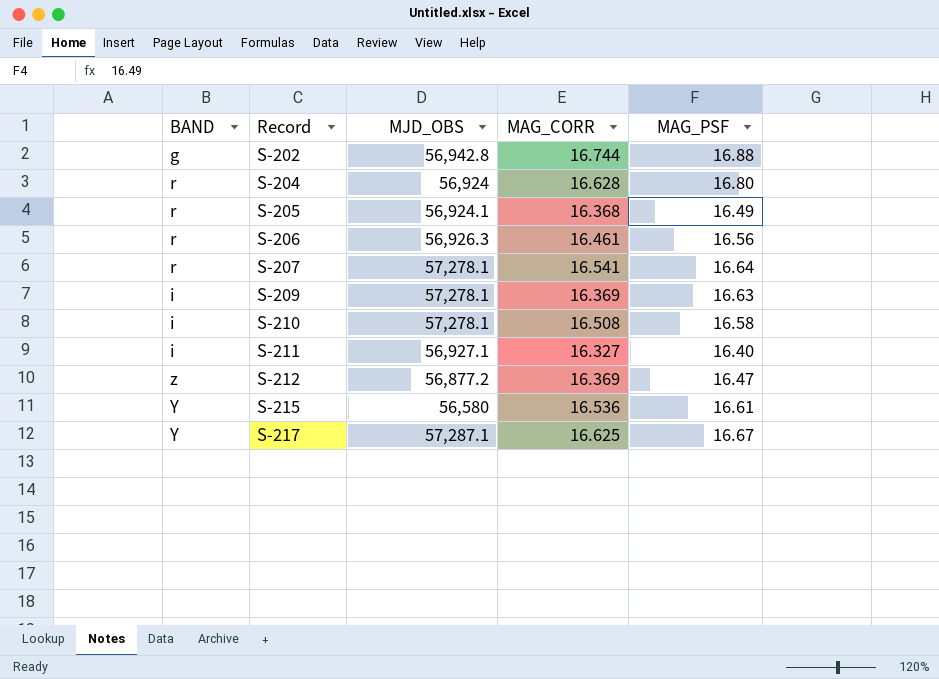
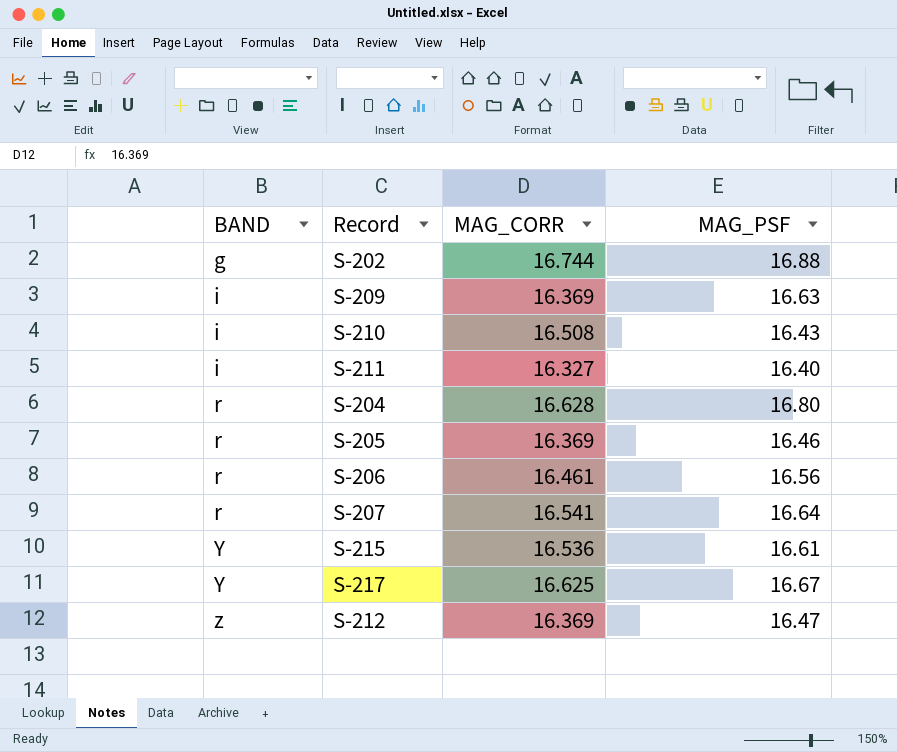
row order: Record ascending -> BAND ascending
column MJD_OBS | position: 3 -> none
S-210 | MAG_PSF: 16.58 -> 16.43
S-205 | MAG_CORR: 16.368 -> 16.369
S-205 | MAG_PSF: 16.49 -> 16.46

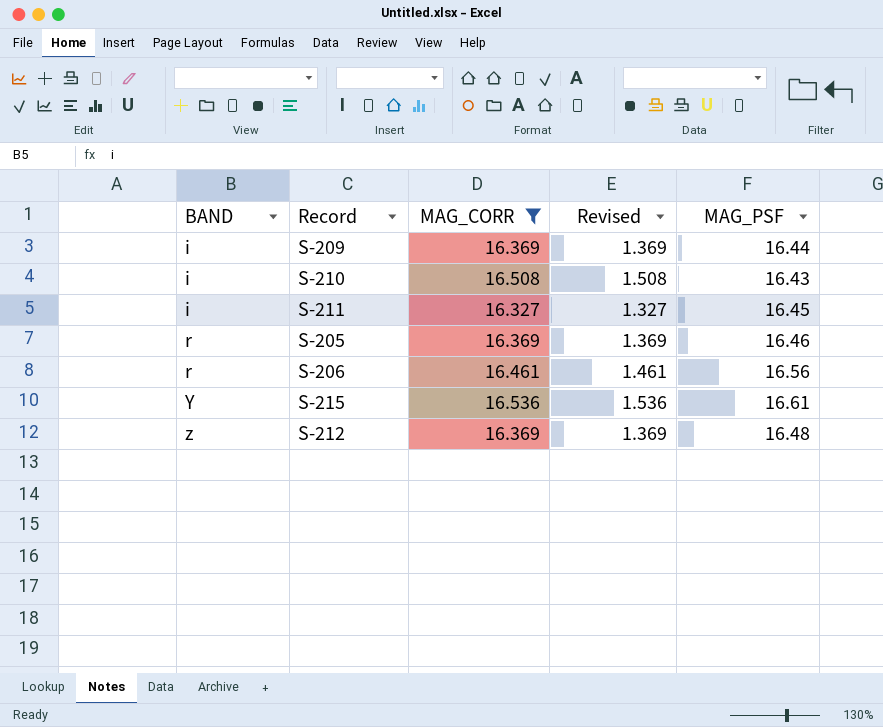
filter: none -> MAG_CORR <= 16.536
column Revised | formula: none -> [MAG_CORR] - 15
S-209 | MAG_PSF: 16.63 -> 16.44
S-211 | MAG_PSF: 16.40 -> 16.45
S-212 | MAG_PSF: 16.47 -> 16.48

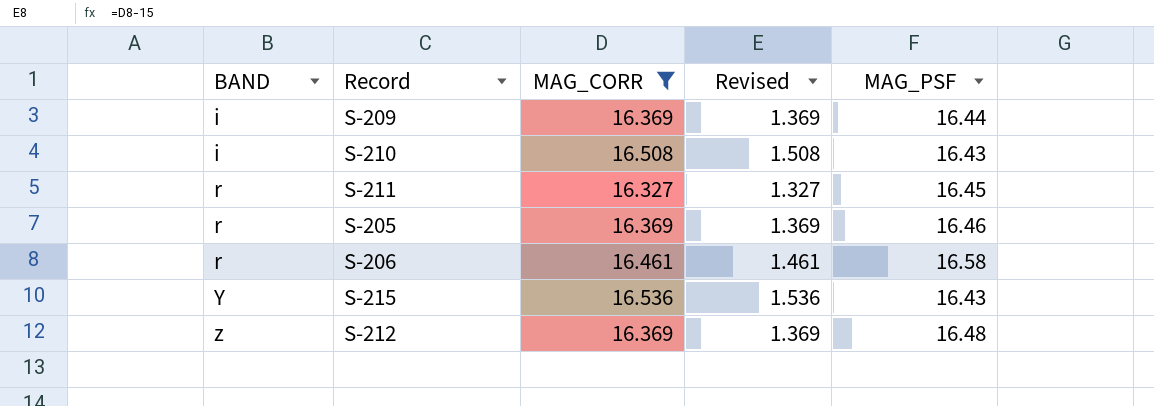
S-211 | BAND: i -> r
S-206 | MAG_PSF: 16.56 -> 16.58
S-215 | MAG_PSF: 16.61 -> 16.43

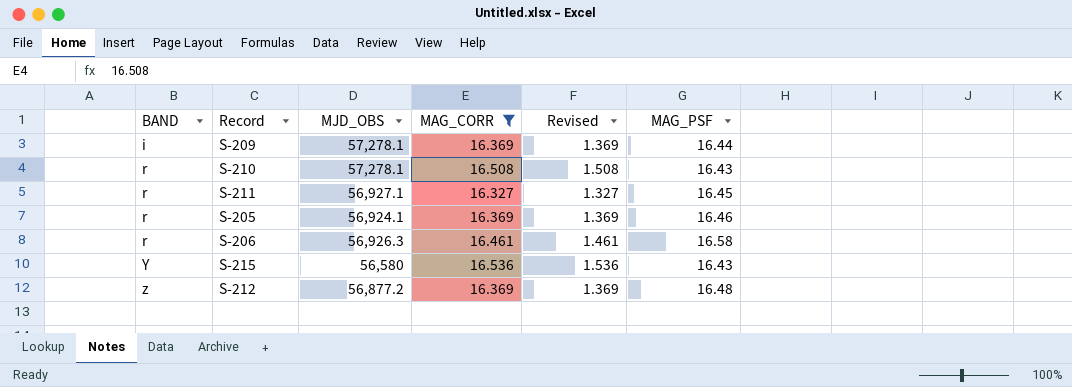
column MJD_OBS | position: none -> 3
S-210 | BAND: i -> r

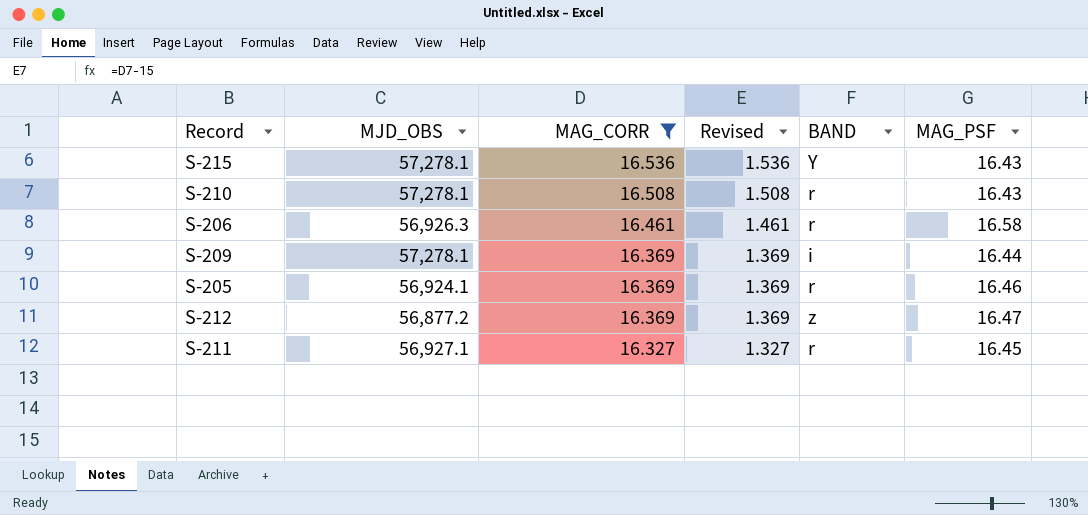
row order: BAND ascending -> MAG_CORR descending
column BAND | position: 1 -> 5
S-215 | MJD_OBS: 56,580 -> 57,278.1
S-212 | MAG_PSF: 16.48 -> 16.47

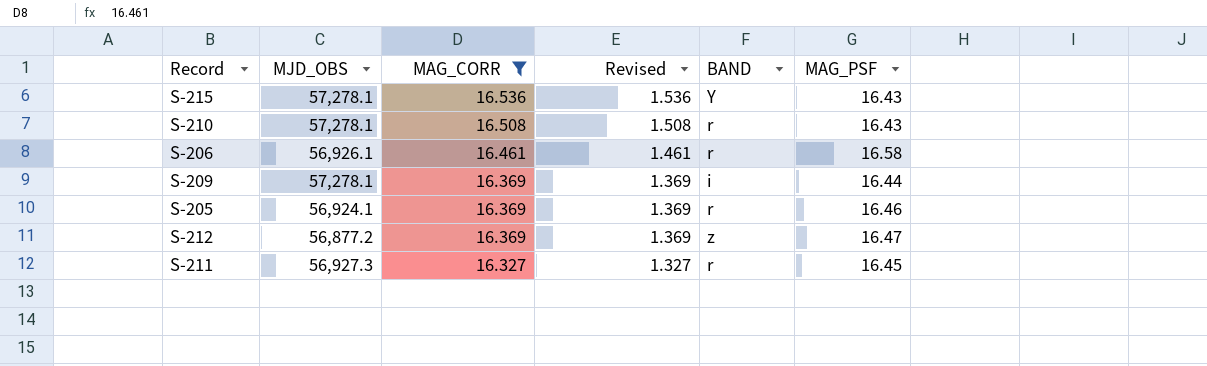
S-206 | MJD_OBS: 56,926.3 -> 56,926.1
S-211 | MJD_OBS: 56,927.1 -> 56,927.3

